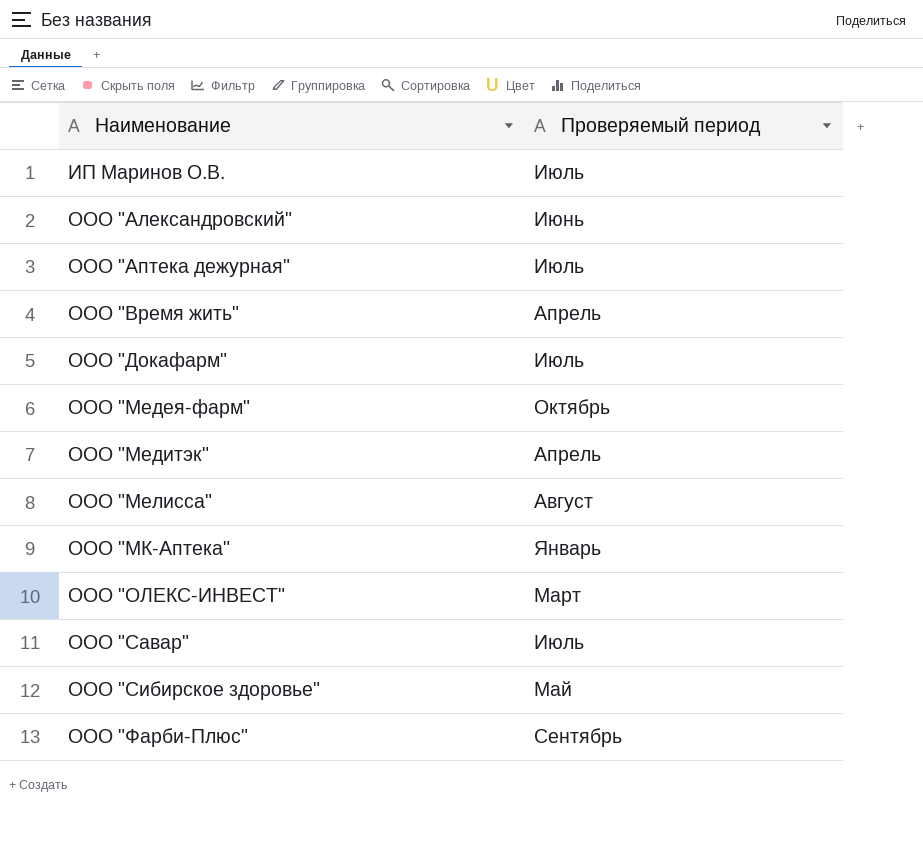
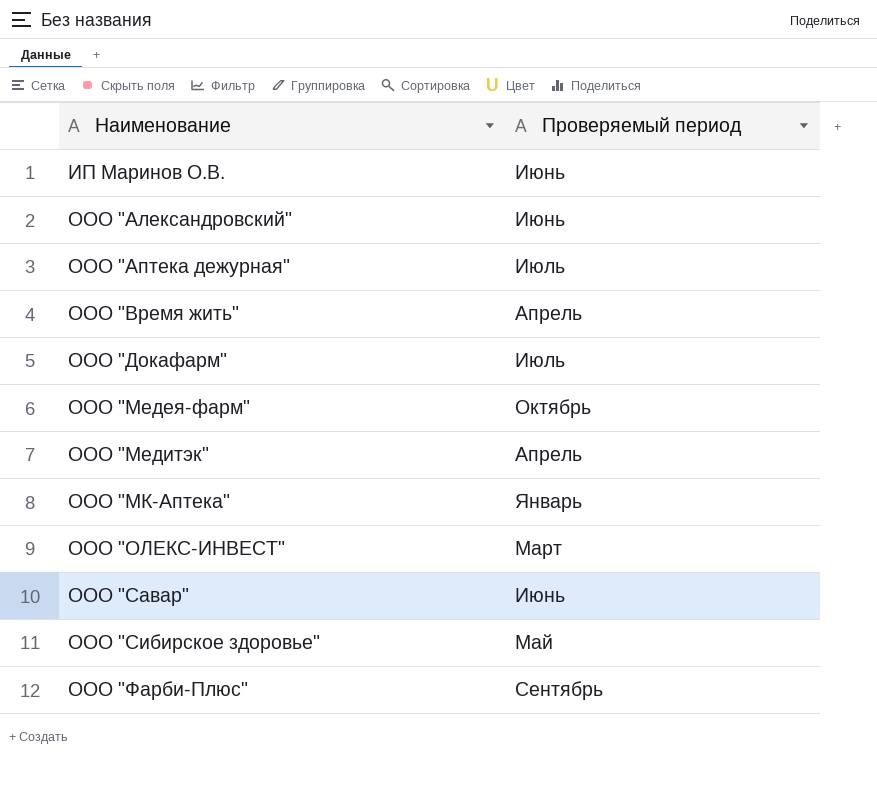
row ООО "Мелисса": Август -> none
ИП Маринов О.В. | Проверяемый период: Июль -> Июнь
ООО "Савар" | Проверяемый период: Июль -> Июнь

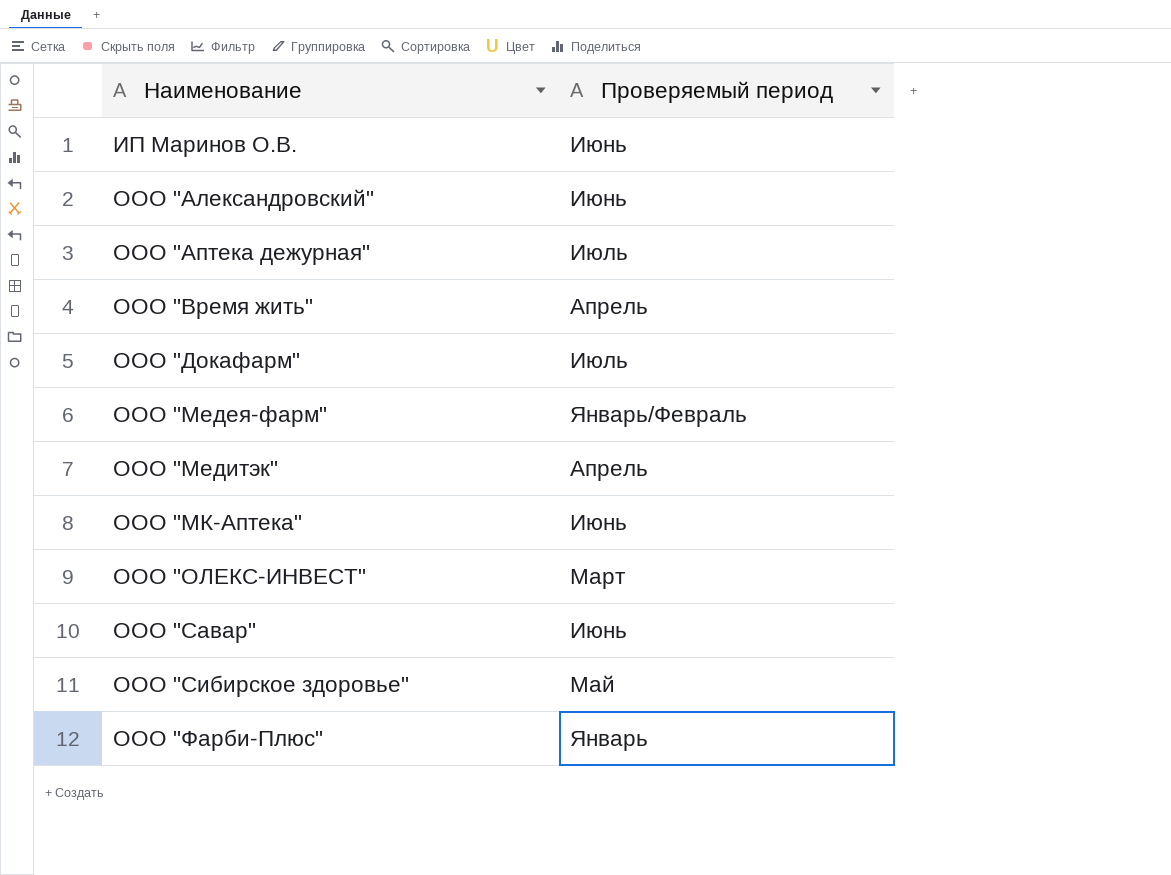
ООО "Медея-фарм" | Проверяемый период: Октябрь -> Январь/Февраль
ООО "МК-Аптека" | Проверяемый период: Январь -> Июнь
ООО "Фарби-Плюс" | Проверяемый период: Сентябрь -> Январь

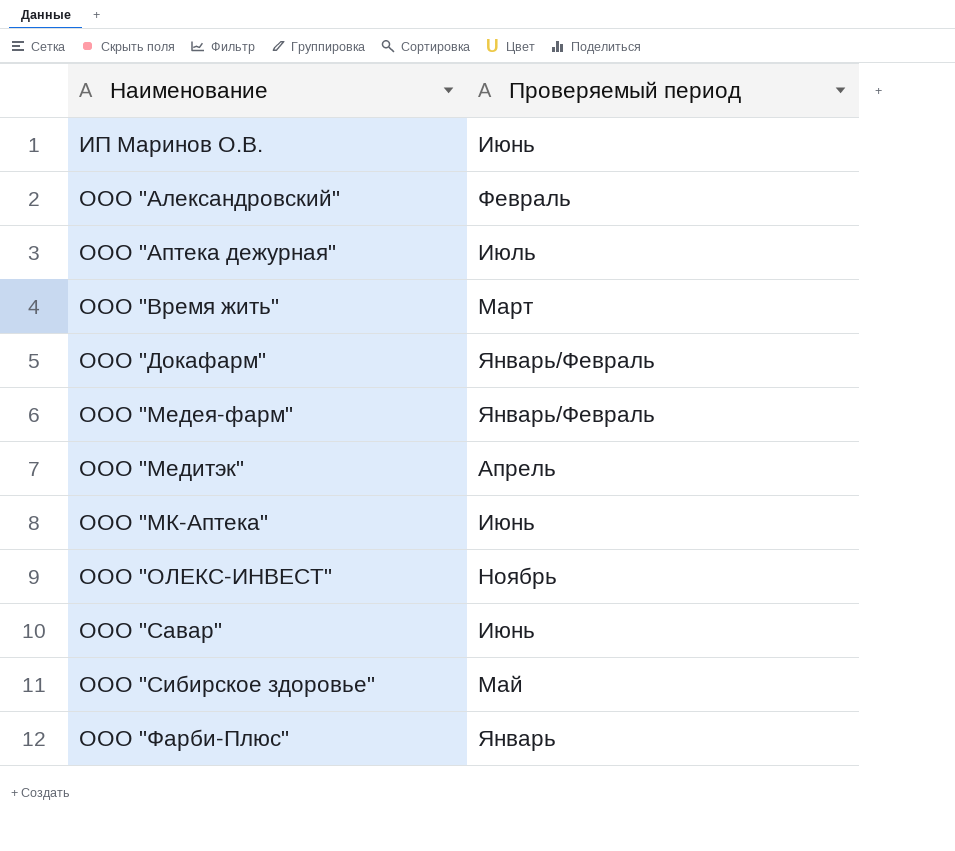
ООО "Александровский" | Проверяемый период: Июнь -> Февраль
ООО "Время жить" | Проверяемый период: Апрель -> Март
ООО "Докафарм" | Проверяемый период: Июль -> Январь/Февраль
ООО "ОЛЕКС-ИНВЕСТ" | Проверяемый период: Март -> Ноябрь

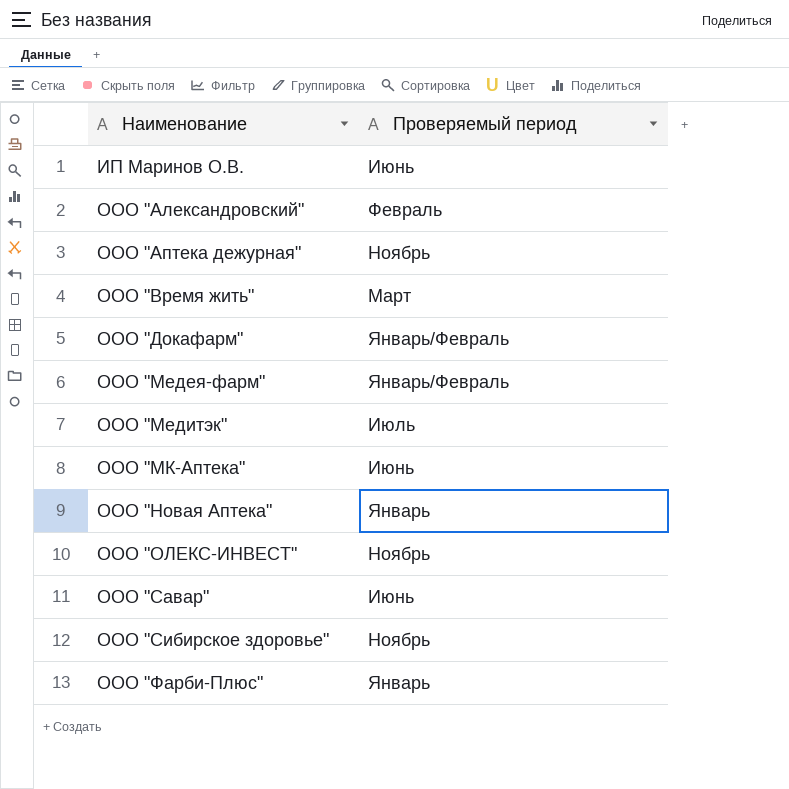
ООО "Аптека дежурная" | Проверяемый период: Июль -> Ноябрь
ООО "Медитэк" | Проверяемый период: Апрель -> Июль
row ООО "Новая Аптека": none -> Январь
ООО "Сибирское здоровье" | Проверяемый период: Май -> Ноябрь

